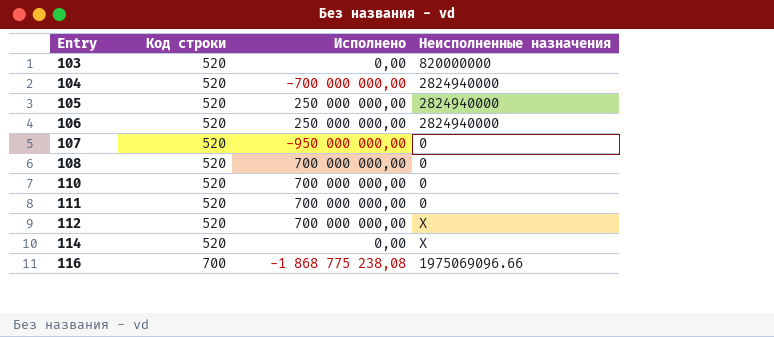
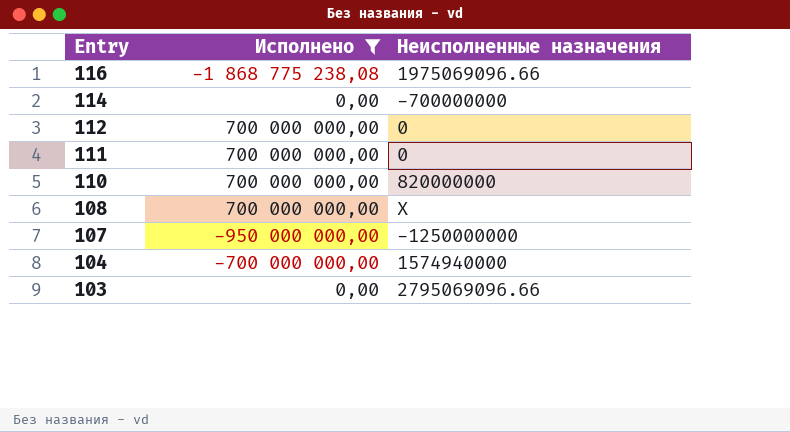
filter: none -> Исполнено != 250 000 000,00
row order: Entry ascending -> Entry descending
column Код строки | position: 2 -> none
114 | Неисполненные назначения: Х -> -700000000
112 | Неисполненные назначения: Х -> 0
110 | Неисполненные назначения: 0 -> 820000000
108 | Неисполненные назначения: 0 -> Х
107 | Неисполненные назначения: 0 -> -1250000000
104 | Неисполненные назначения: 2824940000 -> 1574940000
103 | Неисполненные назначения: 820000000 -> 2795069096.66

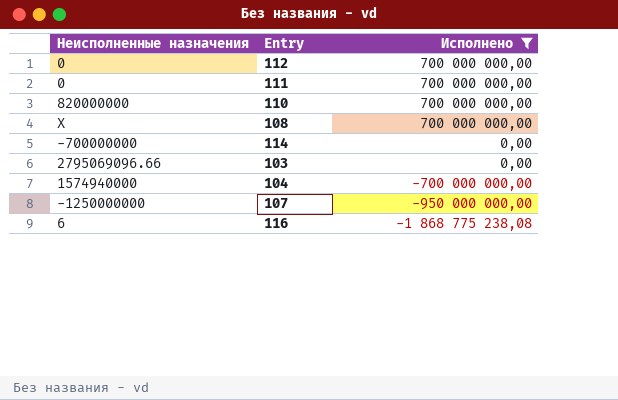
row order: Entry descending -> Исполнено descending
column Неисполненные назначения | position: 3 -> 1
116 | Неисполненные назначения: 1975069096.66 -> 6

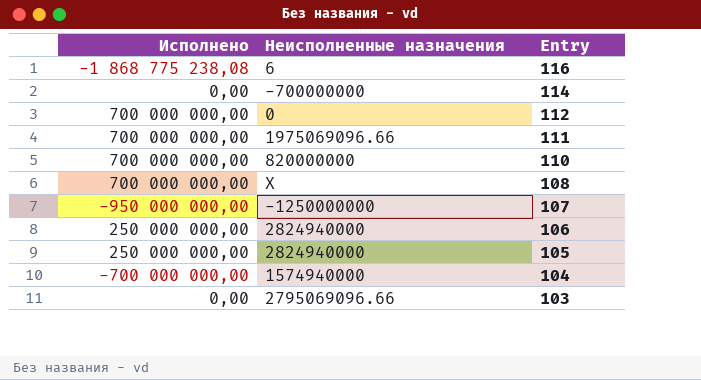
filter: Исполнено != 250 000 000,00 -> none
row order: Исполнено descending -> Entry descending
column Исполнено | position: 3 -> 1
111 | Неисполненные назначения: 0 -> 1975069096.66

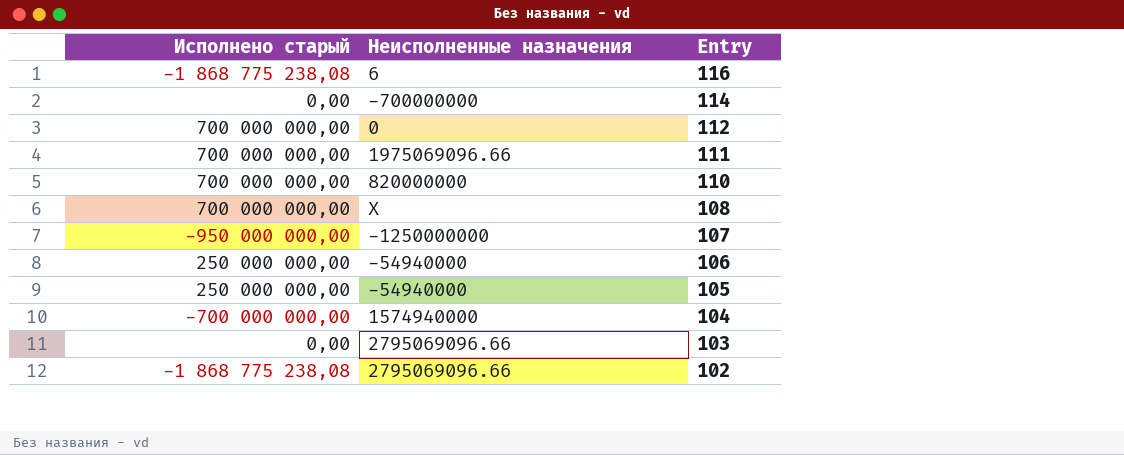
column name: Исполнено -> Исполнено старый
106 | Неисполненные назначения: 2824940000 -> -54940000
105 | Неисполненные назначения: 2824940000 -> -54940000
row 102: none -> -1 868 775 238,08 | 2795069096.66

